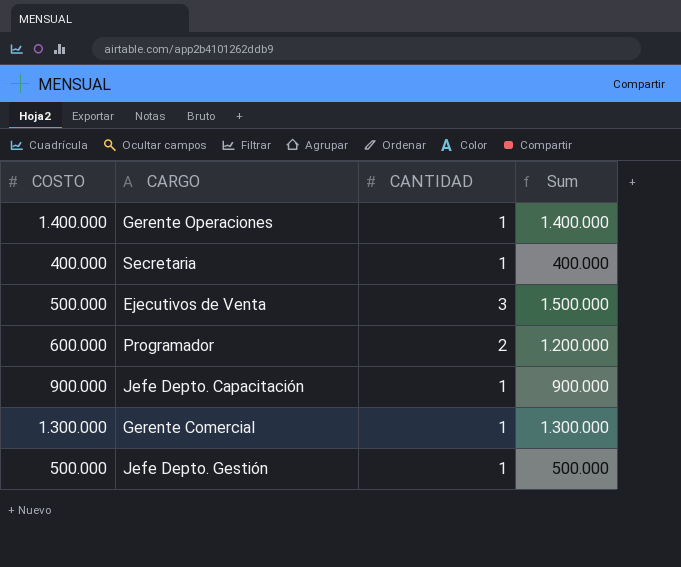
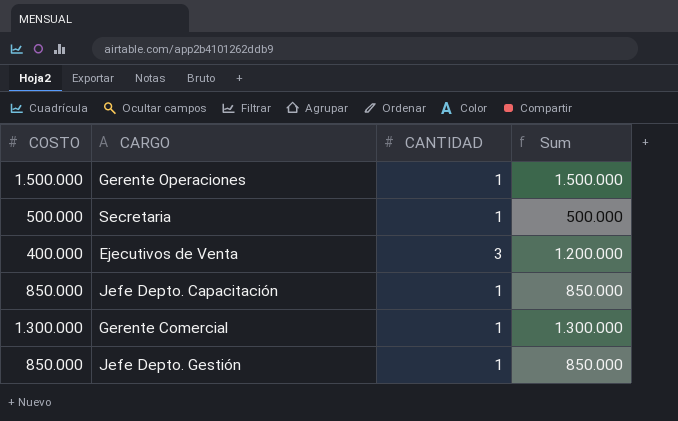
row Programador: 600.000 | 2 | 1.200.000 -> none
Gerente Operaciones | COSTO: 1.400.000 -> 1.500.000
Gerente Operaciones | Sum: 1.400.000 -> 1.500.000
Secretaria | COSTO: 400.000 -> 500.000
Secretaria | Sum: 400.000 -> 500.000
Ejecutivos de Venta | COSTO: 500.000 -> 400.000
Ejecutivos de Venta | Sum: 1.500.000 -> 1.200.000
Jefe Depto. Capacitación | COSTO: 900.000 -> 850.000
Jefe Depto. Capacitación | Sum: 900.000 -> 850.000
Jefe Depto. Gestión | COSTO: 500.000 -> 850.000
Jefe Depto. Gestión | Sum: 500.000 -> 850.000

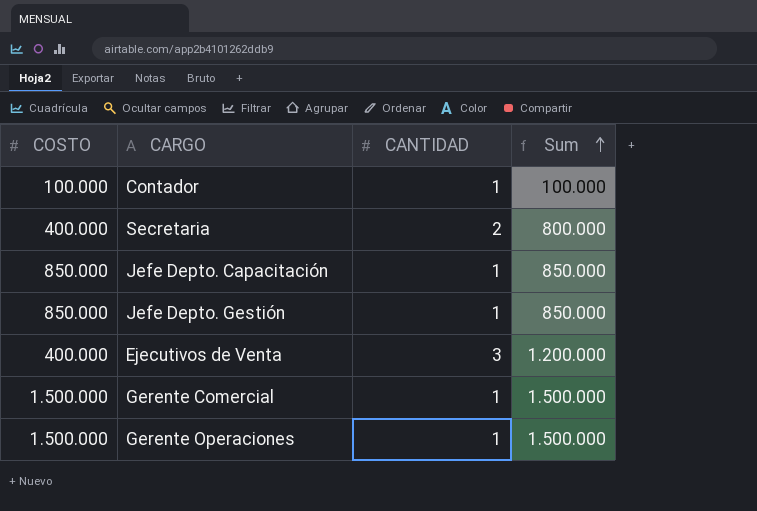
row order: none -> Sum ascending
row Contador: none -> 100.000 | 1 | 100.000
Secretaria | COSTO: 500.000 -> 400.000
Secretaria | CANTIDAD: 1 -> 2
Secretaria | Sum: 500.000 -> 800.000
Gerente Comercial | COSTO: 1.300.000 -> 1.500.000
Gerente Comercial | Sum: 1.300.000 -> 1.500.000

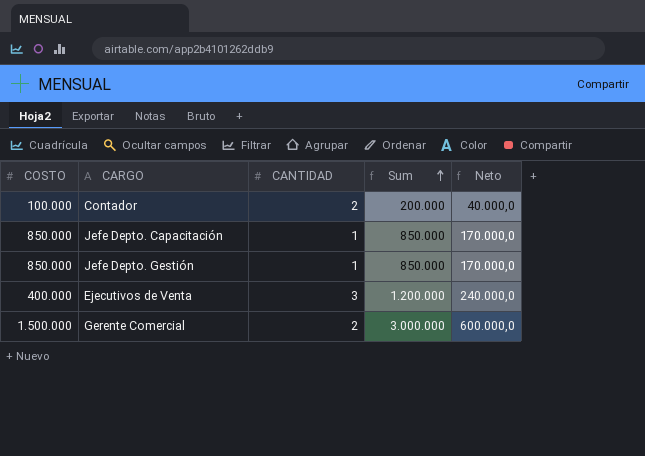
column Neto | formula: none -> [Sum] * 0,2
row Secretaria: 400.000 | 2 | 800.000 -> none
row Gerente Operaciones: 1.500.000 | 1 | 1.500.000 -> none
Contador | CANTIDAD: 1 -> 2
Contador | Sum: 100.000 -> 200.000
Gerente Comercial | CANTIDAD: 1 -> 2
Gerente Comercial | Sum: 1.500.000 -> 3.000.000

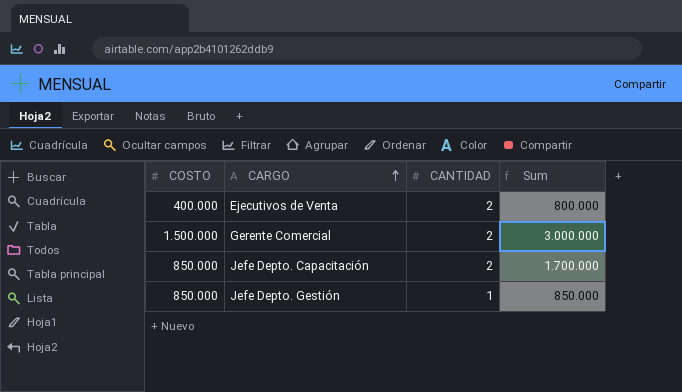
row order: Sum ascending -> CARGO ascending
column Neto | formula: [Sum] * 0,2 -> none
row Contador: 100.000 | 2 | 200.000 | 40.000,0 -> none
Ejecutivos de Venta | CANTIDAD: 3 -> 2
Ejecutivos de Venta | Sum: 1.200.000 -> 800.000
Jefe Depto. Capacitación | CANTIDAD: 1 -> 2
Jefe Depto. Capacitación | Sum: 850.000 -> 1.700.000

